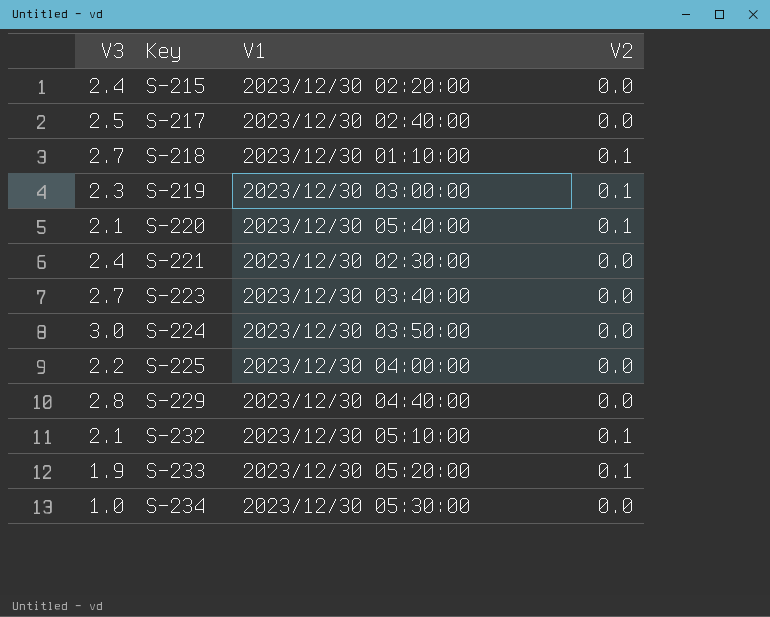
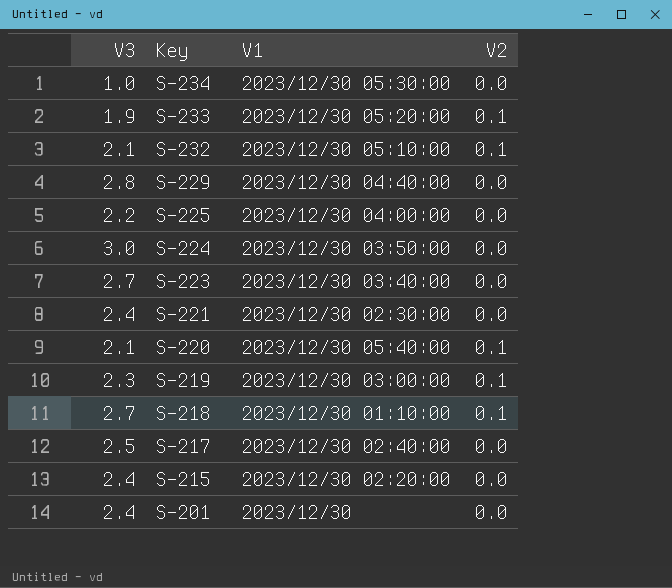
row order: Key ascending -> Key descending
row S-201: none -> 2.4 | 2023/12/30 | 0.0

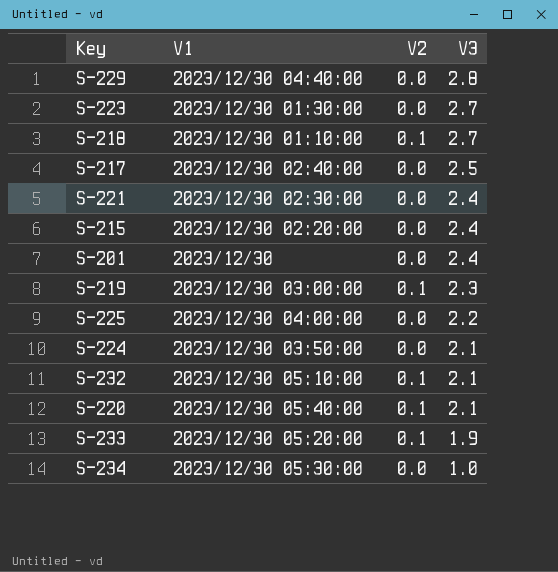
row order: Key descending -> V3 descending
column V3 | position: 1 -> 4
S-223 | V1: 2023/12/30 03:40:00 -> 2023/12/30 01:30:00
S-224 | V3: 3.0 -> 2.1

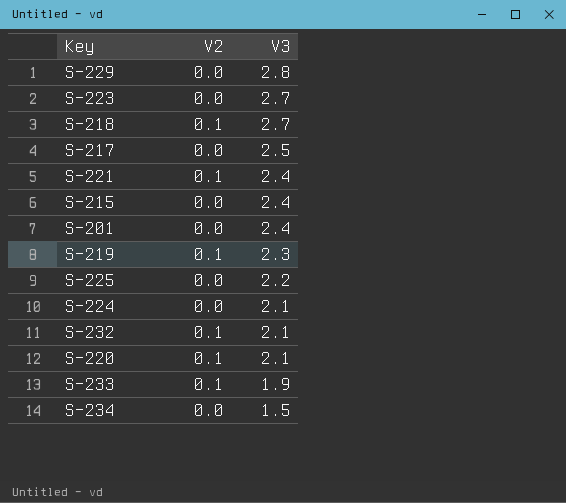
column V1 | position: 2 -> none
S-221 | V2: 0.0 -> 0.1
S-234 | V3: 1.0 -> 1.5

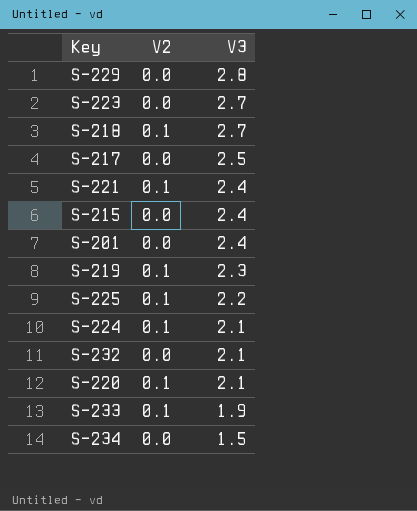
S-225 | V2: 0.0 -> 0.1
S-224 | V2: 0.0 -> 0.1
S-232 | V2: 0.1 -> 0.0

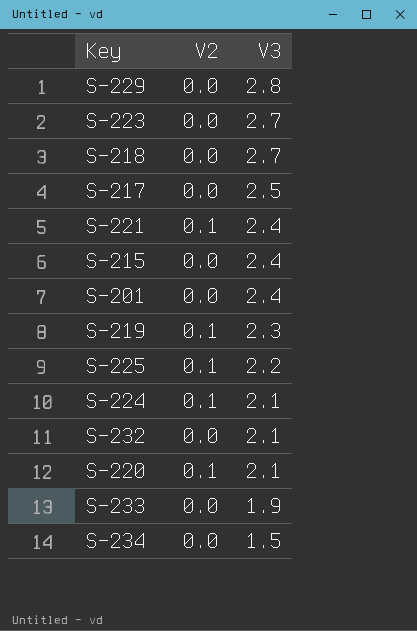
S-218 | V2: 0.1 -> 0.0
S-233 | V2: 0.1 -> 0.0

